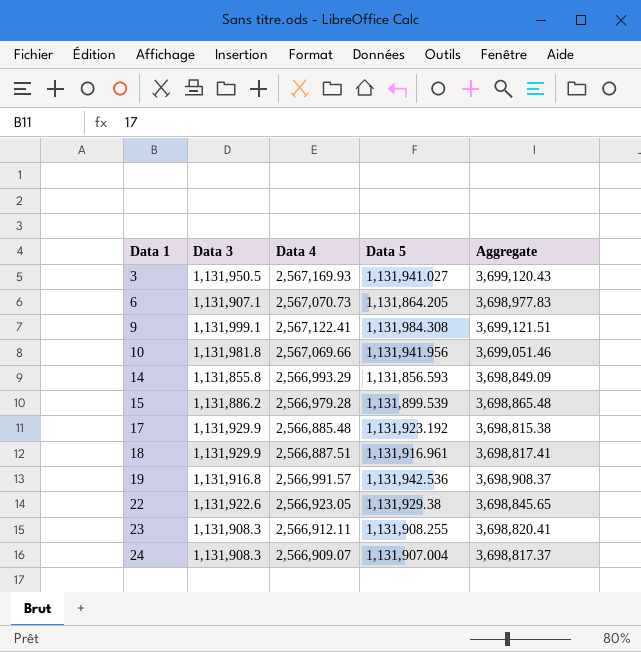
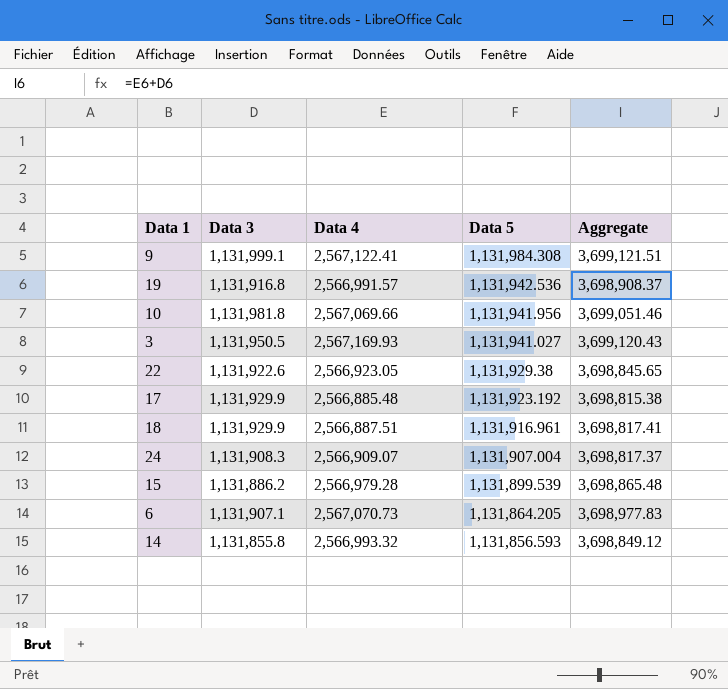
row order: Data 1 ascending -> Data 5 descending
row 23: 1,131,908.3 | 2,566,912.11 | 1,131,908.255 | 3,698,820.41 -> none
14 | Data 4: 2,566,993.29 -> 2,566,993.32
14 | Aggregate: 3,698,849.09 -> 3,698,849.12

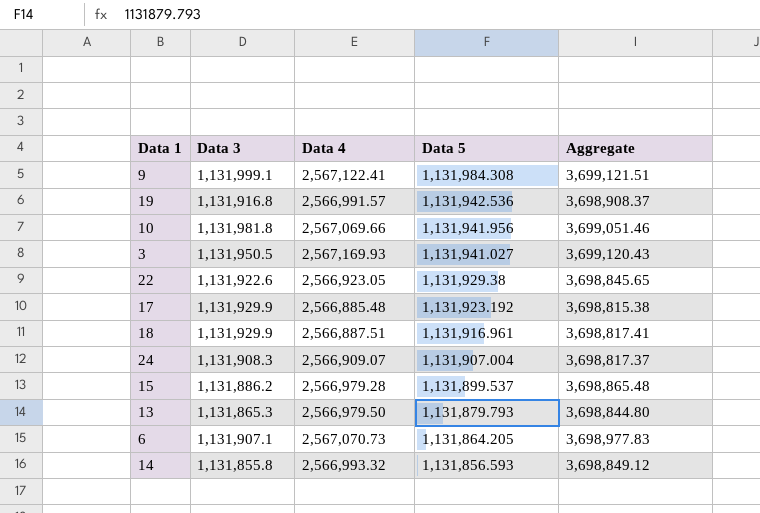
15 | Data 5: 1,131,899.539 -> 1,131,899.537
row 13: none -> 1,131,865.3 | 2,566,979.50 | 1,131,879.793 | 3,698,844.80

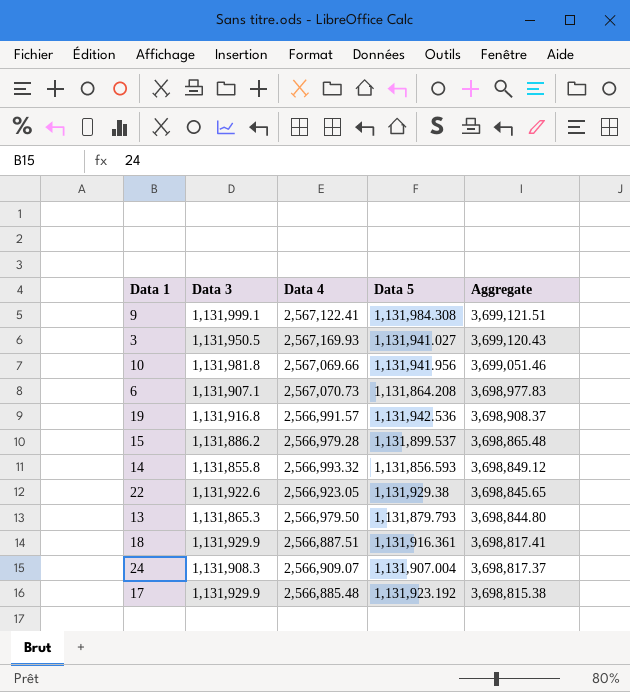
row order: Data 5 descending -> Aggregate descending
6 | Data 5: 1,131,864.205 -> 1,131,864.208
18 | Data 5: 1,131,916.961 -> 1,131,916.361

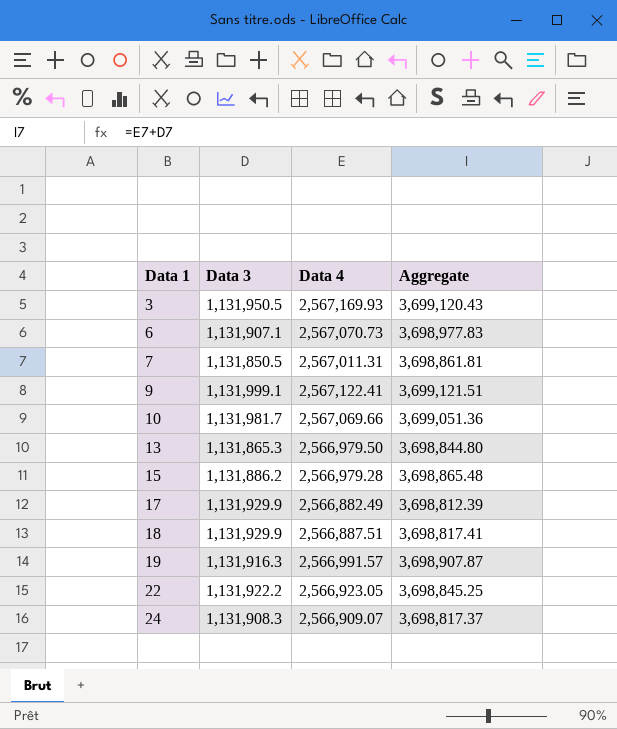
row order: Aggregate descending -> Data 1 ascending
column Data 5 | position: 4 -> none
row 14: 1,131,855.8 | 2,566,993.32 | 1,131,856.593 | 3,698,849.12 -> none
row 7: none -> 1,131,850.5 | 2,567,011.31 | 3,698,861.81
10 | Data 3: 1,131,981.8 -> 1,131,981.7
10 | Aggregate: 3,699,051.46 -> 3,699,051.36
17 | Data 4: 2,566,885.48 -> 2,566,882.49
17 | Aggregate: 3,698,815.38 -> 3,698,812.39
19 | Data 3: 1,131,916.8 -> 1,131,916.3
19 | Aggregate: 3,698,908.37 -> 3,698,907.87
22 | Data 3: 1,131,922.6 -> 1,131,922.2
22 | Aggregate: 3,698,845.65 -> 3,698,845.25

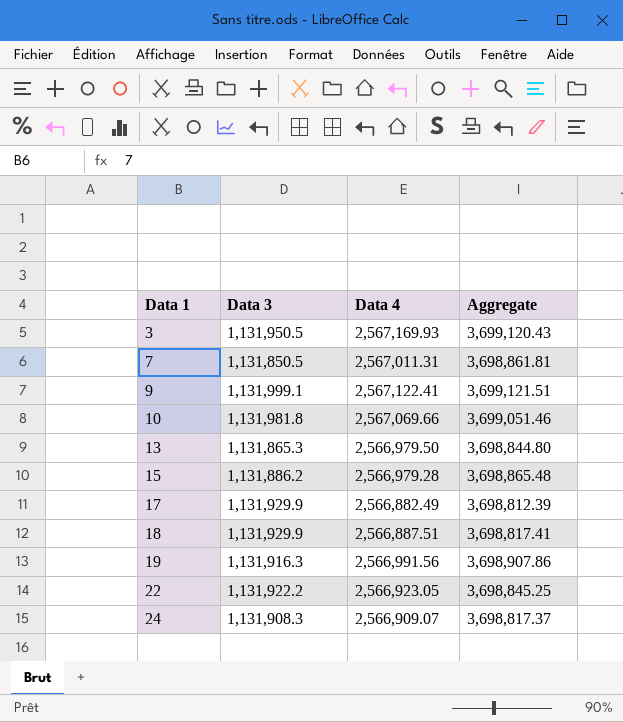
row 6: 1,131,907.1 | 2,567,070.73 | 3,698,977.83 -> none
10 | Data 3: 1,131,981.7 -> 1,131,981.8
10 | Aggregate: 3,699,051.36 -> 3,699,051.46
19 | Data 4: 2,566,991.57 -> 2,566,991.56
19 | Aggregate: 3,698,907.87 -> 3,698,907.86

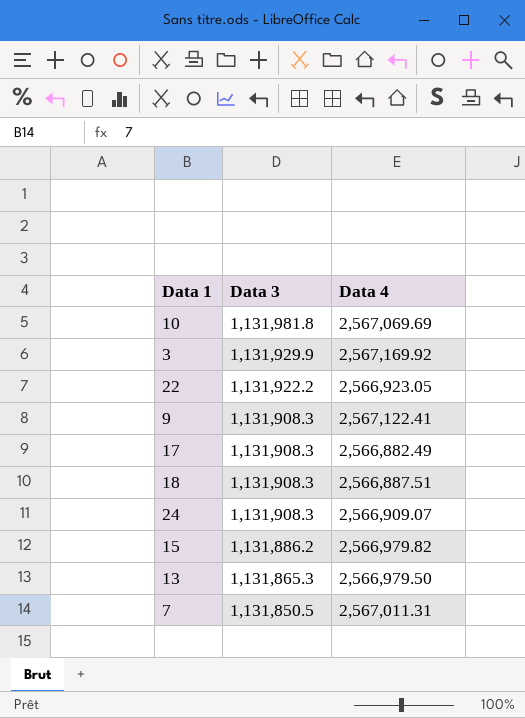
row order: Data 1 ascending -> Data 3 descending
column Aggregate | formula: [Data 3] + [Data 4] -> none
row 19: 1,131,916.3 | 2,566,991.56 | 3,698,907.86 -> none
10 | Data 4: 2,567,069.66 -> 2,567,069.69
3 | Data 3: 1,131,950.5 -> 1,131,929.9
3 | Data 4: 2,567,169.93 -> 2,567,169.92
9 | Data 3: 1,131,999.1 -> 1,131,908.3
17 | Data 3: 1,131,929.9 -> 1,131,908.3
18 | Data 3: 1,131,929.9 -> 1,131,908.3
15 | Data 4: 2,566,979.28 -> 2,566,979.82

